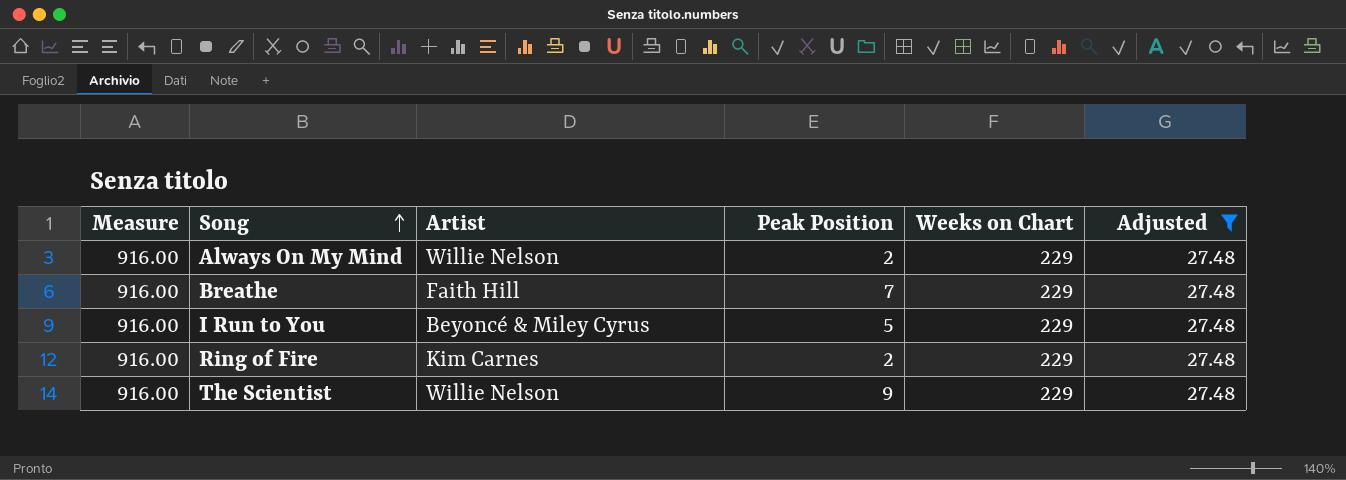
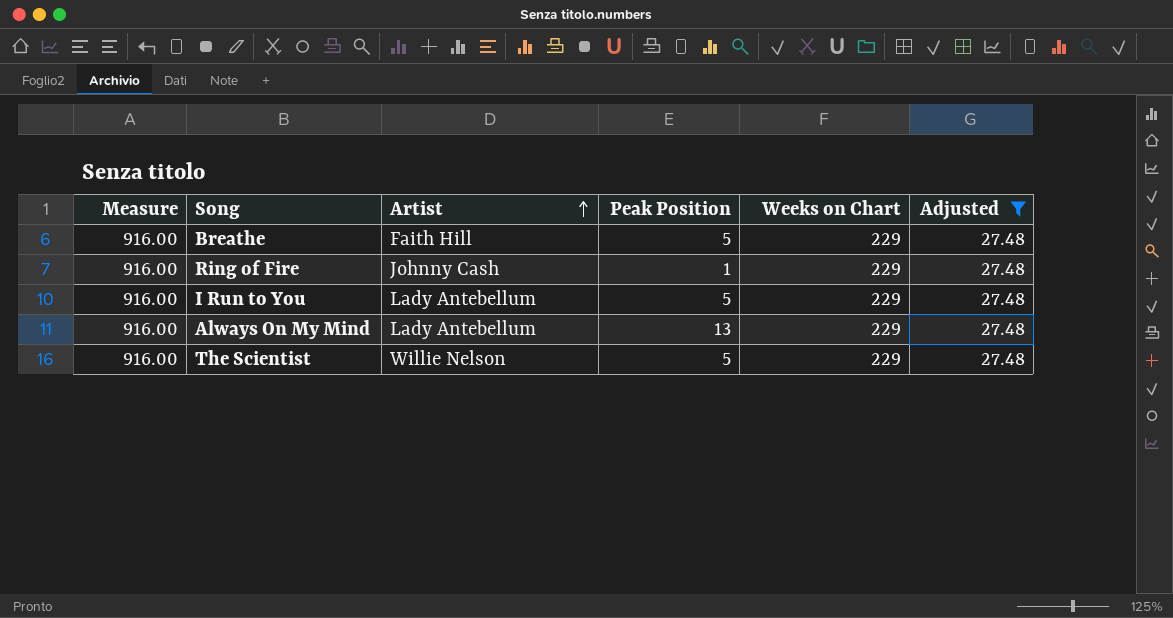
row order: Song ascending -> Artist ascending
Breathe | Peak Position: 7 -> 5
Ring of Fire | Artist: Kim Carnes -> Johnny Cash
Ring of Fire | Peak Position: 2 -> 1
I Run to You | Artist: Beyoncé & Miley Cyrus -> Lady Antebellum
Always On My Mind | Artist: Willie Nelson -> Lady Antebellum
Always On My Mind | Peak Position: 2 -> 13
The Scientist | Peak Position: 9 -> 5

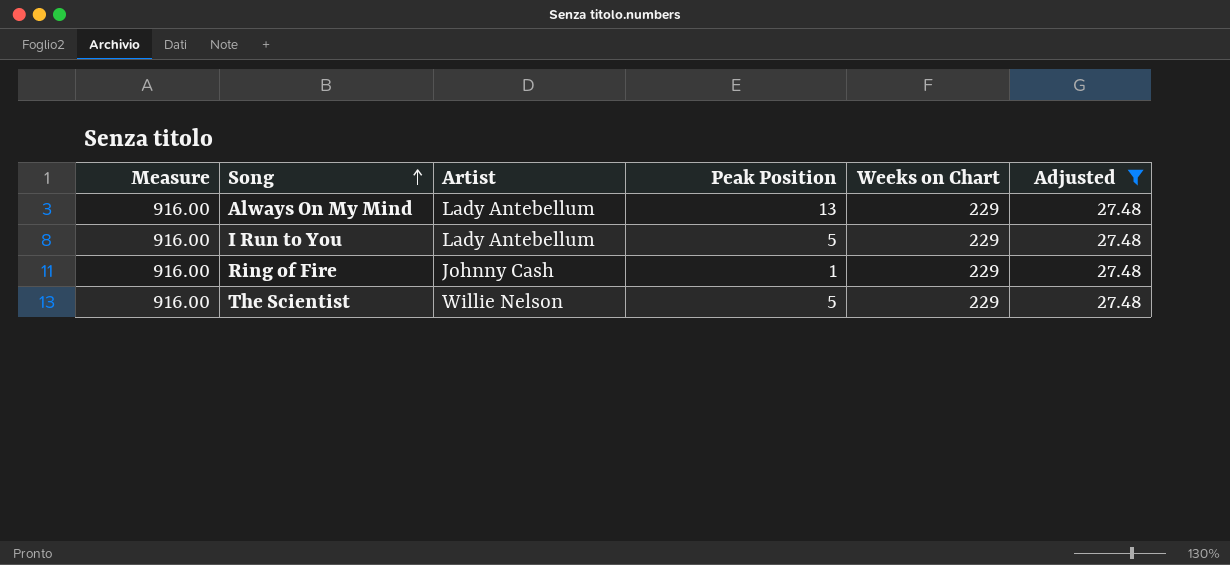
row order: Artist ascending -> Song ascending
row Breathe: 916.00 | Faith Hill | 5 | 229 | 27.48 -> none

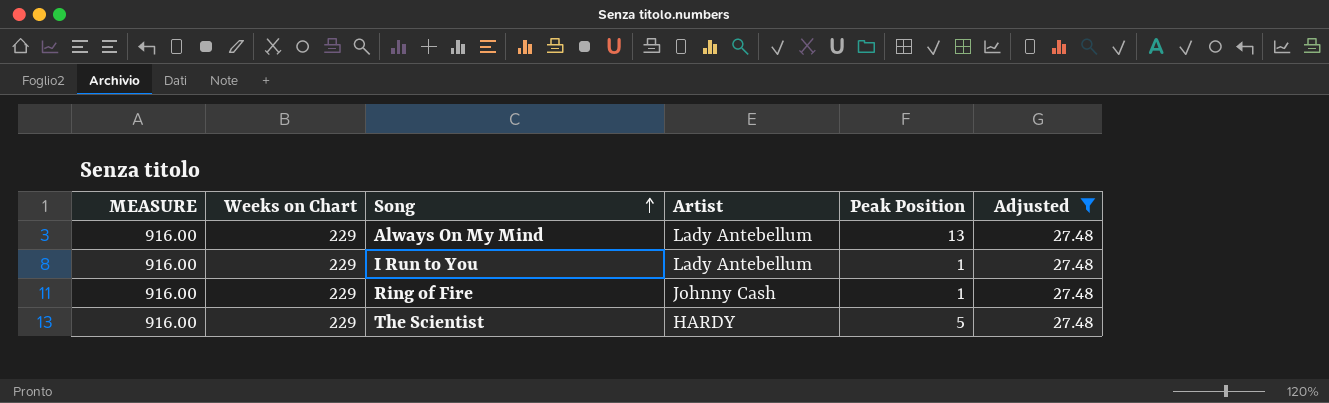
column name: Measure -> MEASURE
column Weeks on Chart | position: 5 -> 2
I Run to You | Peak Position: 5 -> 1
The Scientist | Artist: Willie Nelson -> HARDY

